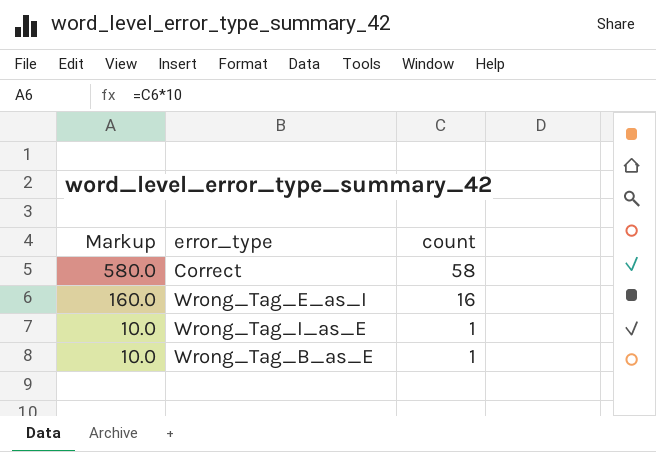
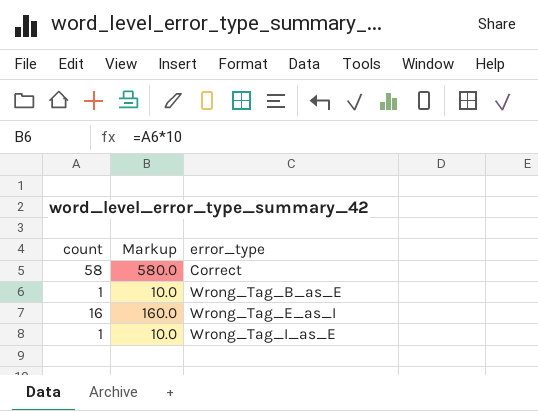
row order: Markup descending -> error_type ascending
column count | position: 3 -> 1

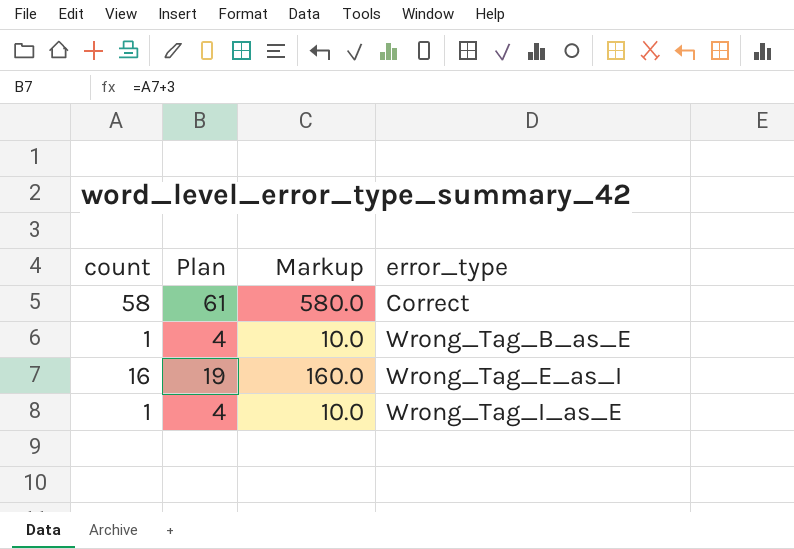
column Plan | formula: none -> [count] + 3

